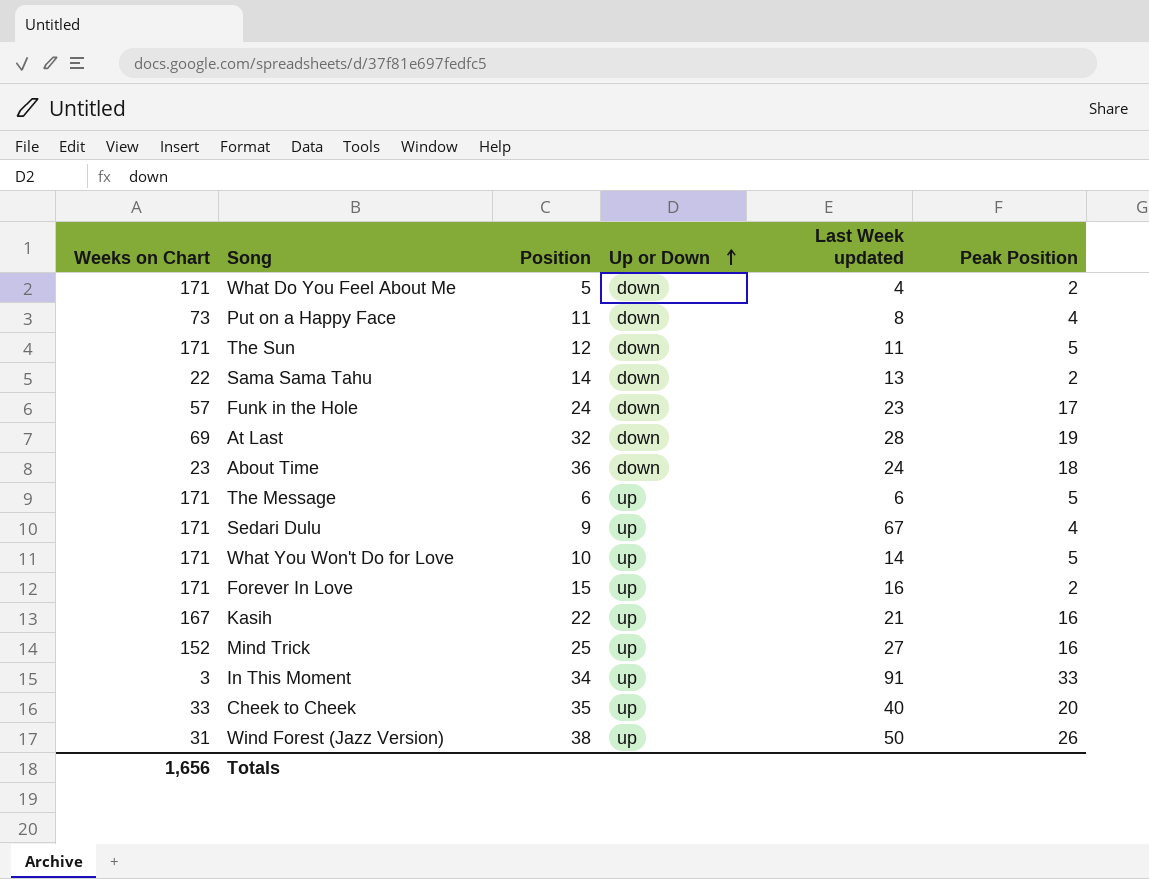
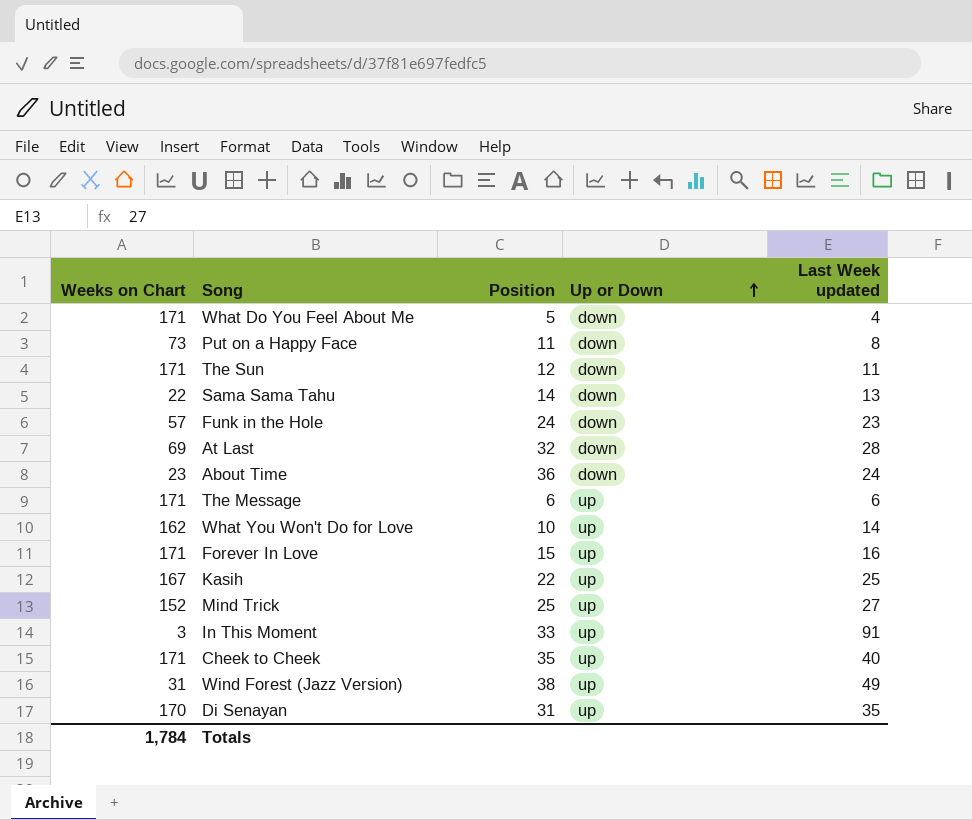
column Peak Position | position: 6 -> none
row Sedari Dulu: 171 | 9 | up | 67 | 4 -> none
What You Won't Do for Love | Weeks on Chart: 171 -> 162
Kasih | Last Week updated: 21 -> 25
In This Moment | Position: 34 -> 33
Cheek to Cheek | Weeks on Chart: 33 -> 171
Wind Forest (Jazz Version) | Last Week updated: 50 -> 49
row Di Senayan: none -> 170 | 31 | up | 35
Totals | Weeks on Chart: 1,656 -> 1,784

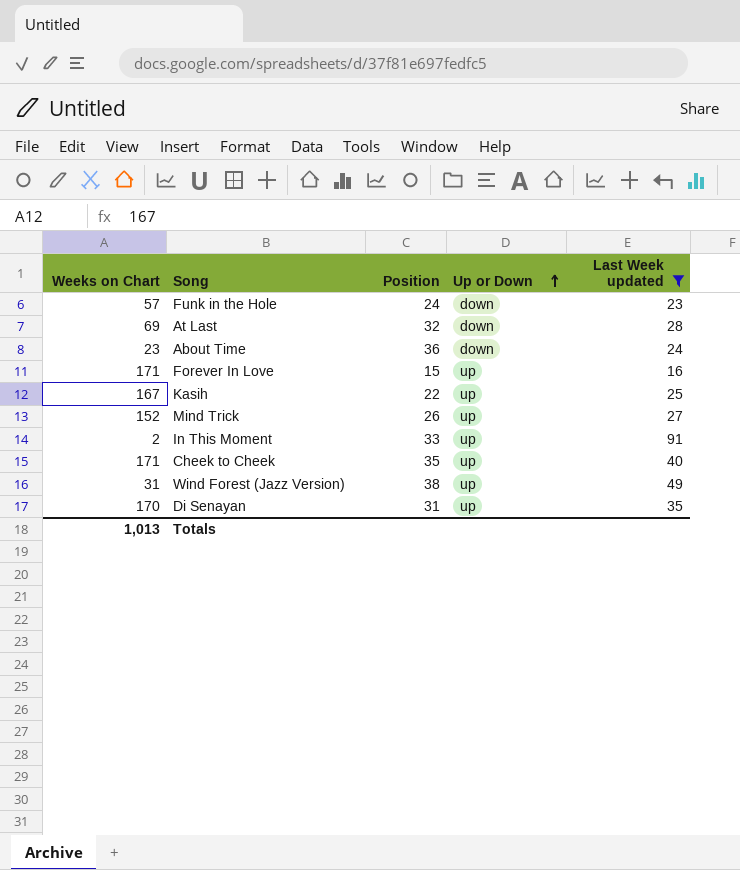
filter: none -> Last Week updated >= 16
Mind Trick | Position: 25 -> 26
In This Moment | Weeks on Chart: 3 -> 2
Totals | Weeks on Chart: 1,784 -> 1,013

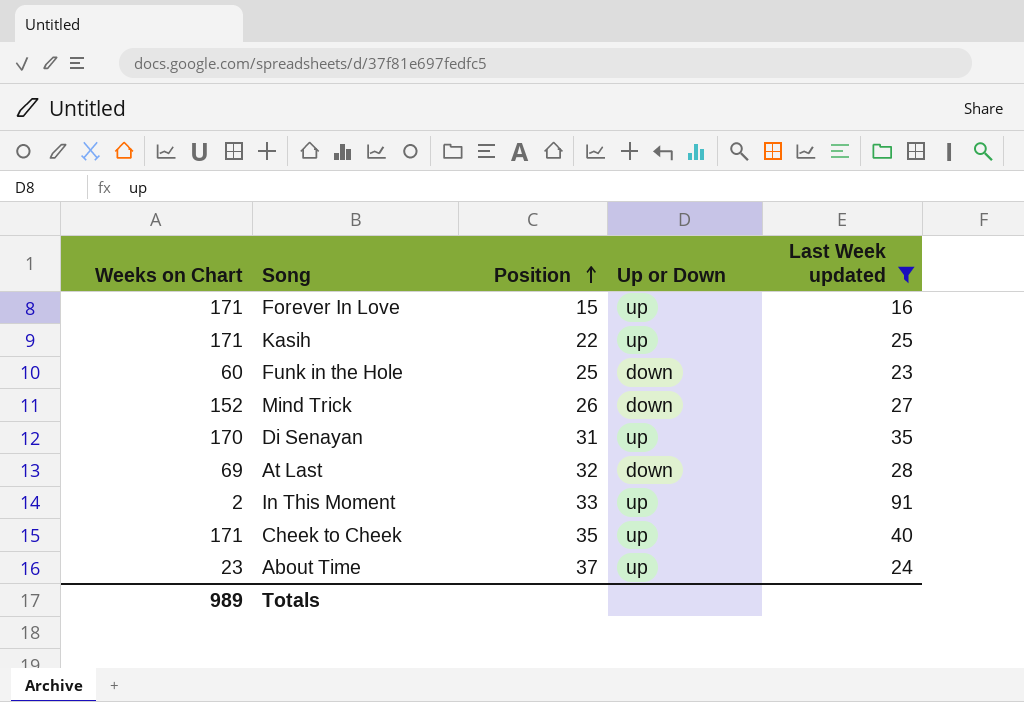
row order: Up or Down ascending -> Position ascending
row Wind Forest (Jazz Version): 31 | 38 | up | 49 -> none
Kasih | Weeks on Chart: 167 -> 171
Funk in the Hole | Weeks on Chart: 57 -> 60
Funk in the Hole | Position: 24 -> 25
Mind Trick | Up or Down: up -> down
About Time | Position: 36 -> 37
About Time | Up or Down: down -> up
Totals | Weeks on Chart: 1,013 -> 989

